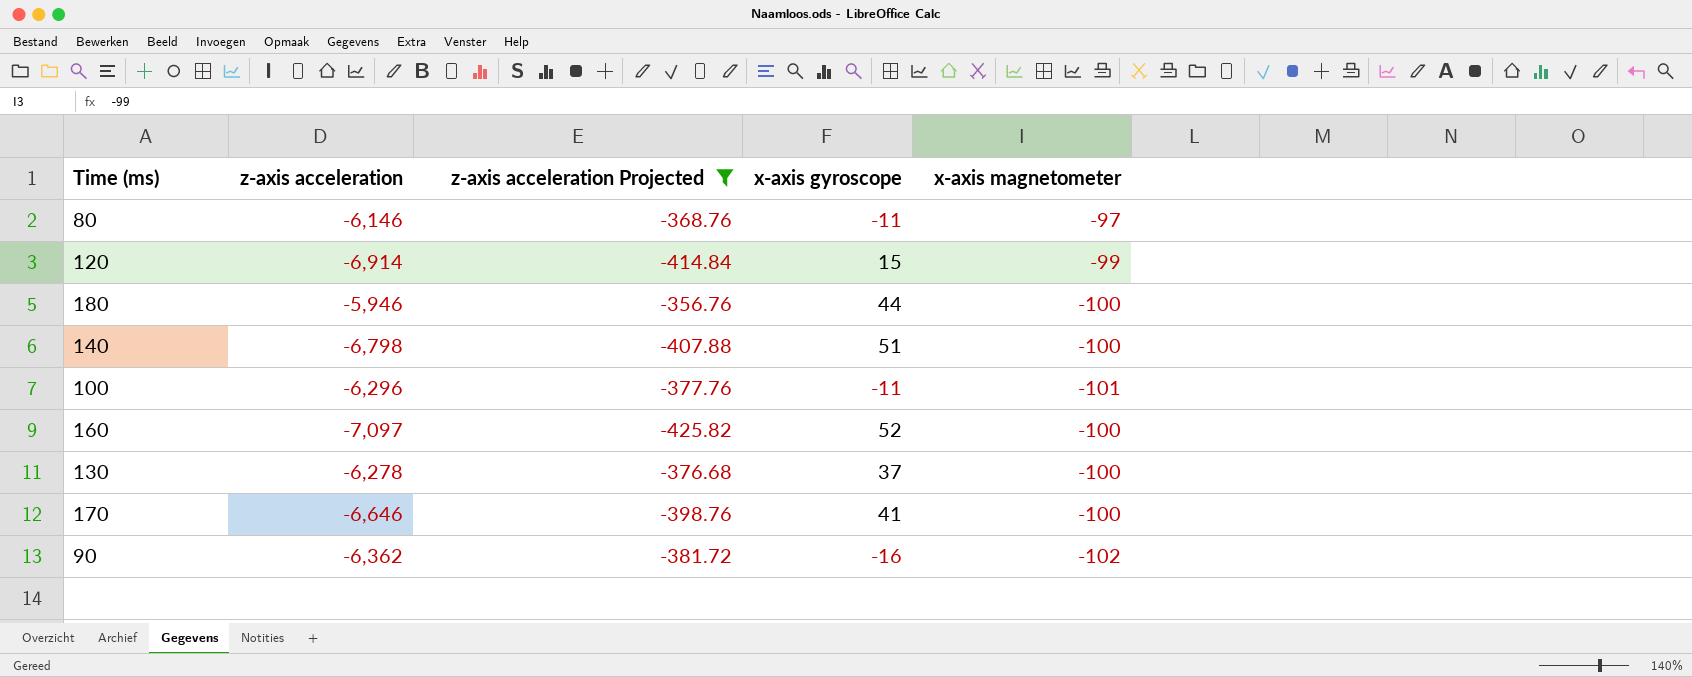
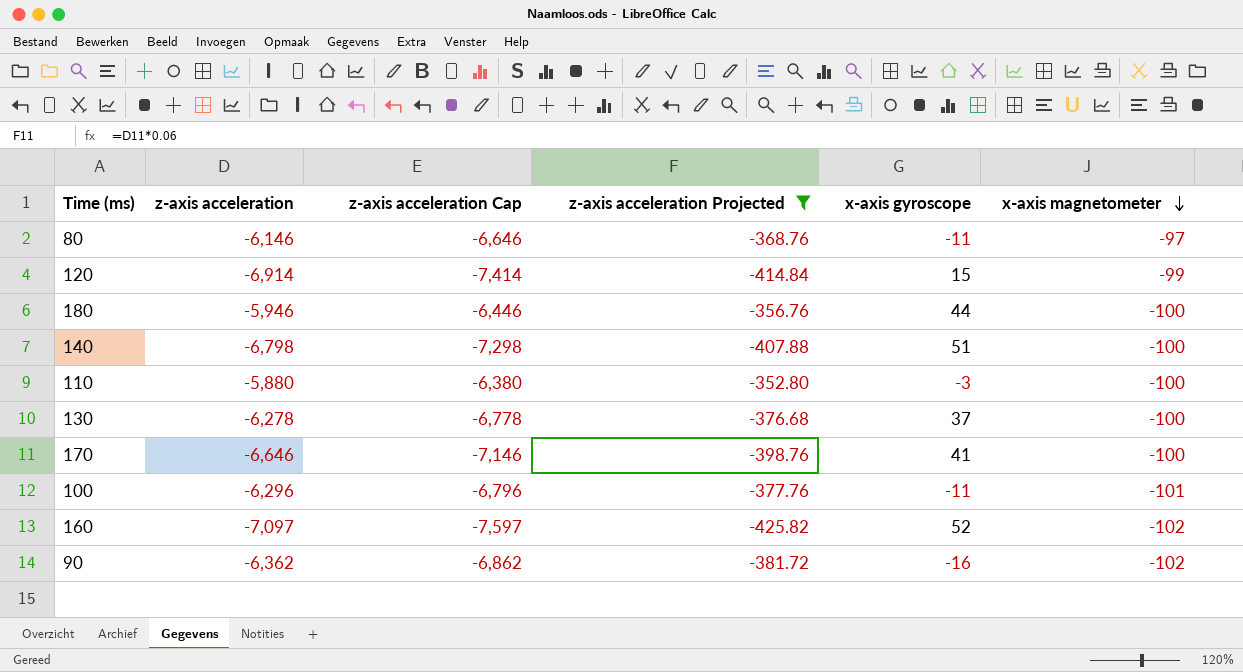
row order: none -> x-axis magnetometer descending
column z-axis acceleration Cap | formula: none -> [z-axis acceleration] - 500
row 110: none -> -5,880 | -6,380 | -352.80 | -3 | -100
160 | x-axis magnetometer: -100 -> -102

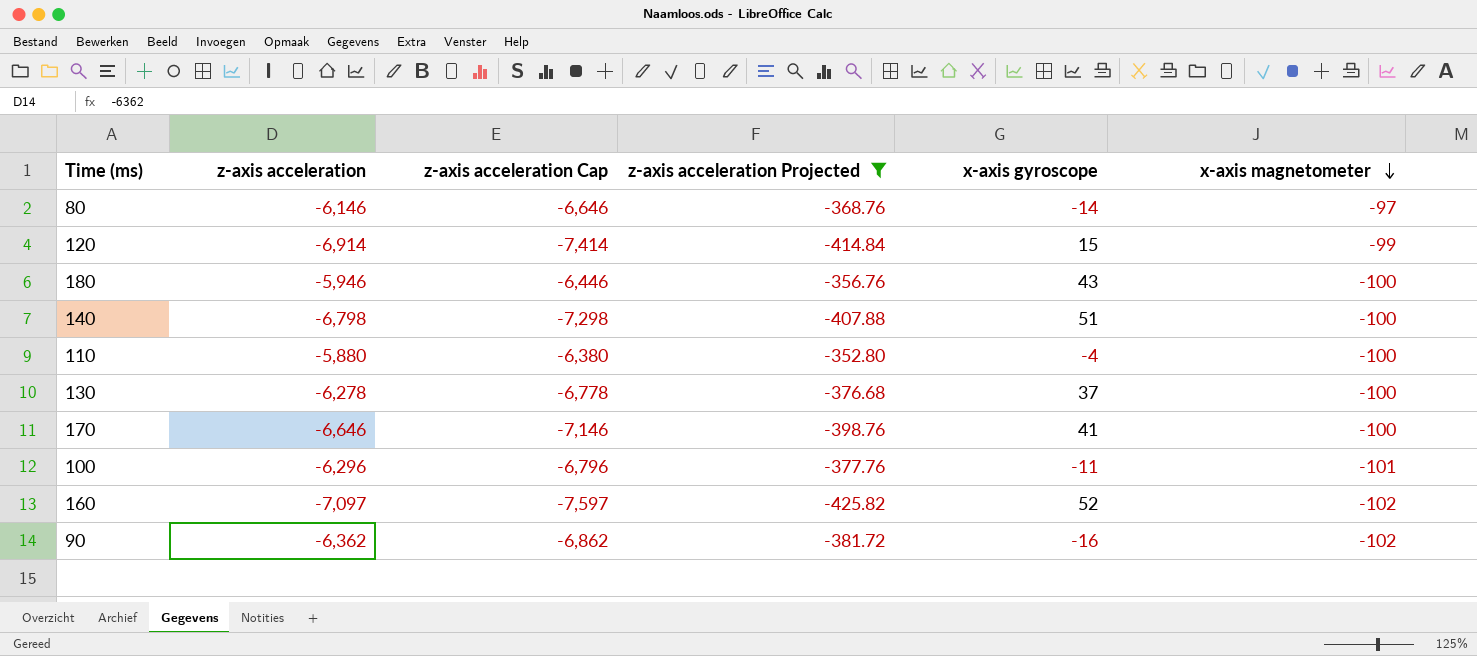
80 | x-axis gyroscope: -11 -> -14
180 | x-axis gyroscope: 44 -> 43
110 | x-axis gyroscope: -3 -> -4

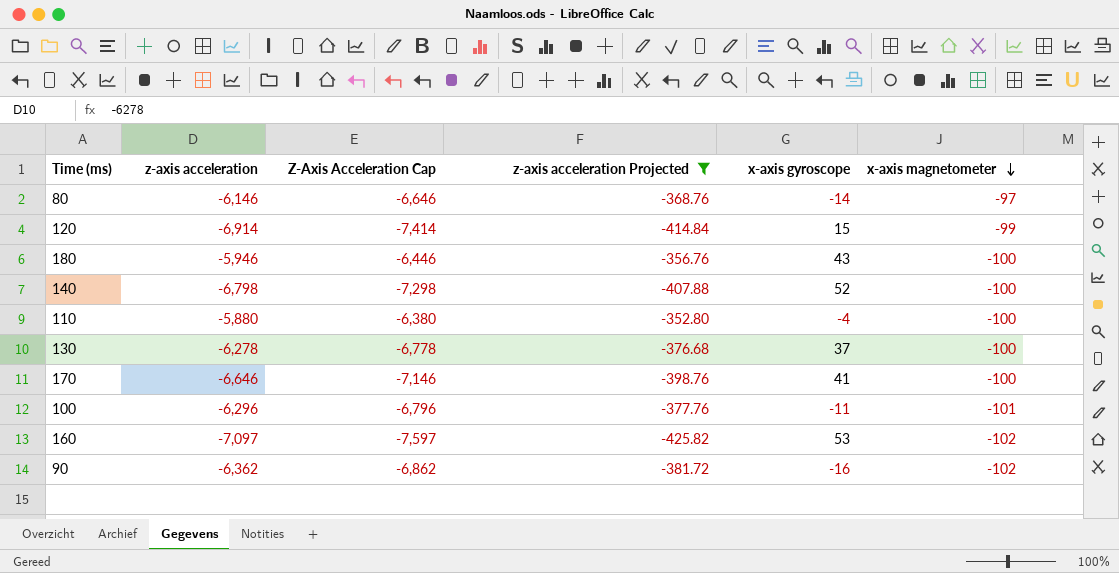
column name: z-axis acceleration Cap -> Z-Axis Acceleration Cap
140 | x-axis gyroscope: 51 -> 52
160 | x-axis gyroscope: 52 -> 53

